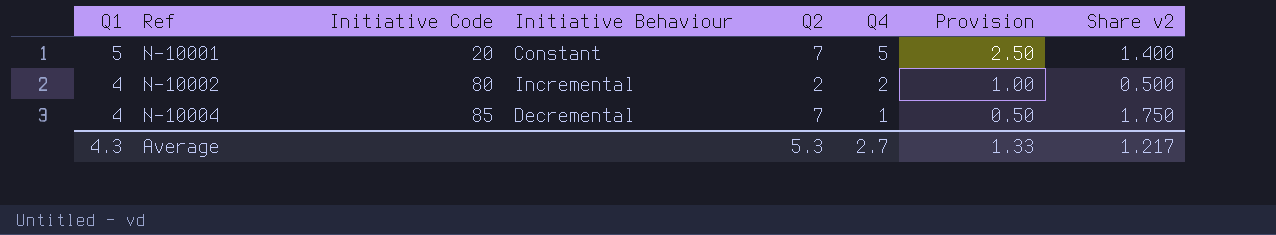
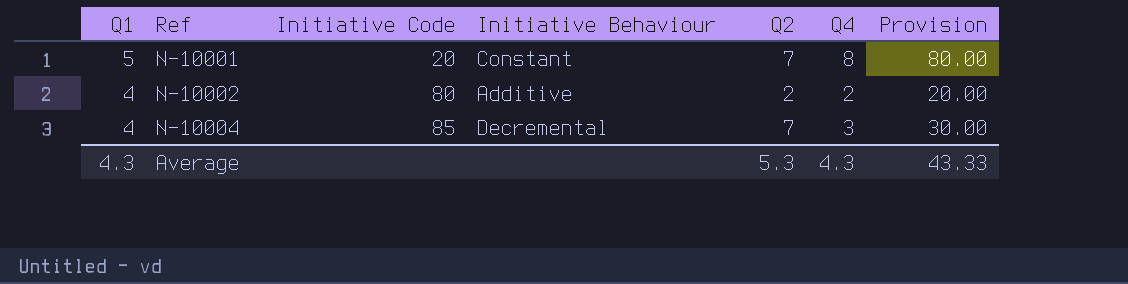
column Share v2 | formula: [Q2] / [Q1] -> none
column Provision | formula: [Q4] * 0.5 -> [Q4] * 10
N-10001 | Q4: 5 -> 8
N-10002 | Initiative Behaviour: Incremental -> Additive
N-10004 | Q4: 1 -> 3
Average | Q4: 2.7 -> 4.3
Average | Provision: 1.33 -> 43.33

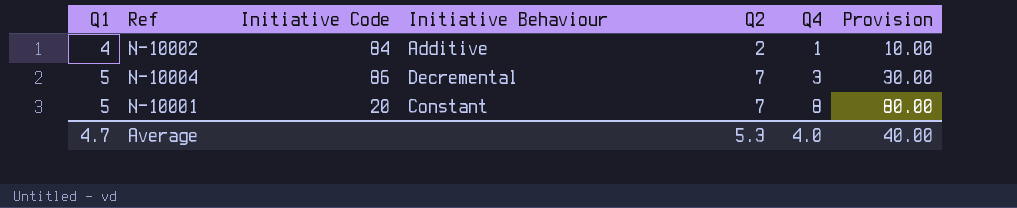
row order: Q1 descending -> Q1 ascending
N-10002 | Initiative Code: 80 -> 84
N-10002 | Q4: 2 -> 1
N-10002 | Provision: 20.00 -> 10.00
N-10004 | Q1: 4 -> 5
N-10004 | Initiative Code: 85 -> 86
Average | Q1: 4.3 -> 4.7
Average | Q4: 4.3 -> 4.0
Average | Provision: 43.33 -> 40.00

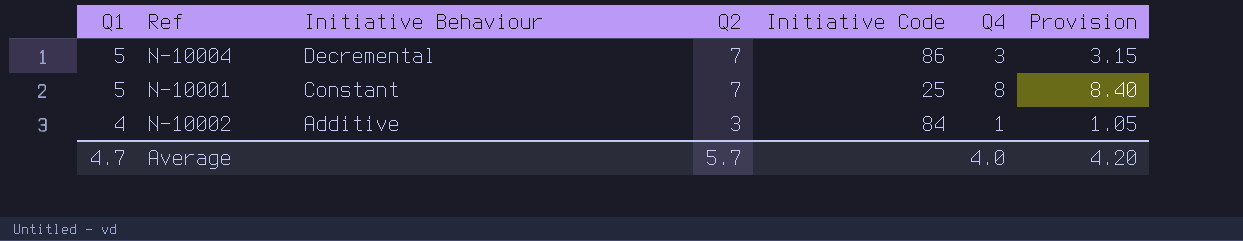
row order: Q1 ascending -> Q1 descending
column Initiative Code | position: 3 -> 5
column Provision | formula: [Q4] * 10 -> [Q4] * 1.05
N-10001 | Initiative Code: 20 -> 25
N-10002 | Q2: 2 -> 3
Average | Q2: 5.3 -> 5.7
Average | Provision: 40.00 -> 4.20

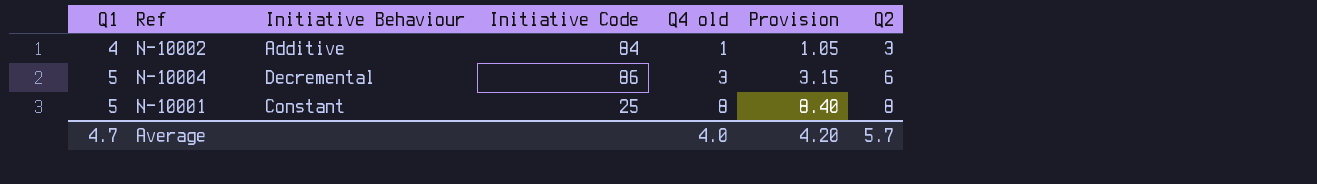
row order: Q1 descending -> Q1 ascending
column name: Q4 -> Q4 old
column Q2 | position: 4 -> 7
N-10004 | Q2: 7 -> 6
N-10001 | Q2: 7 -> 8

